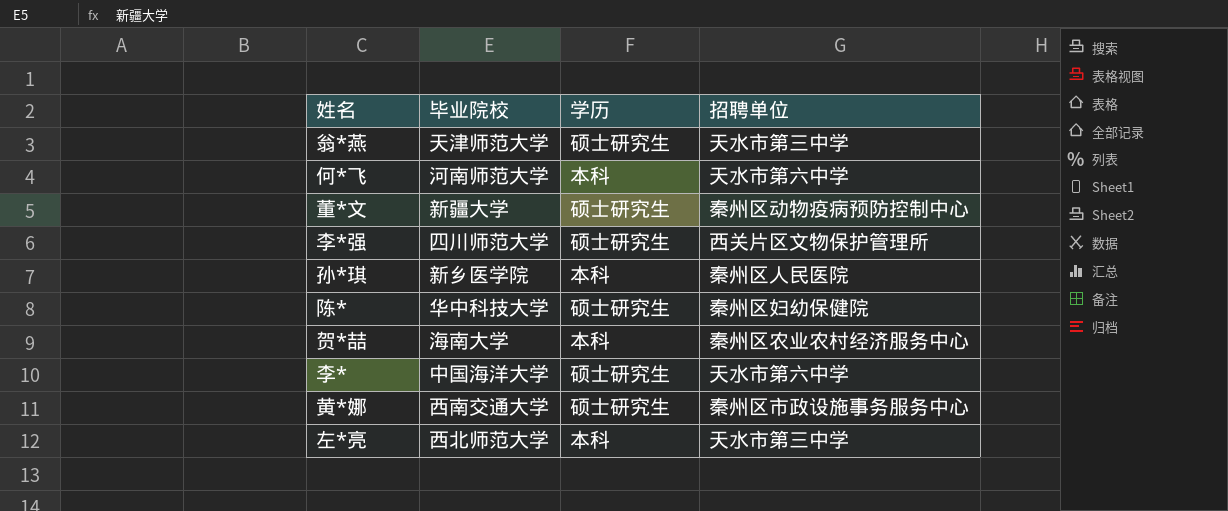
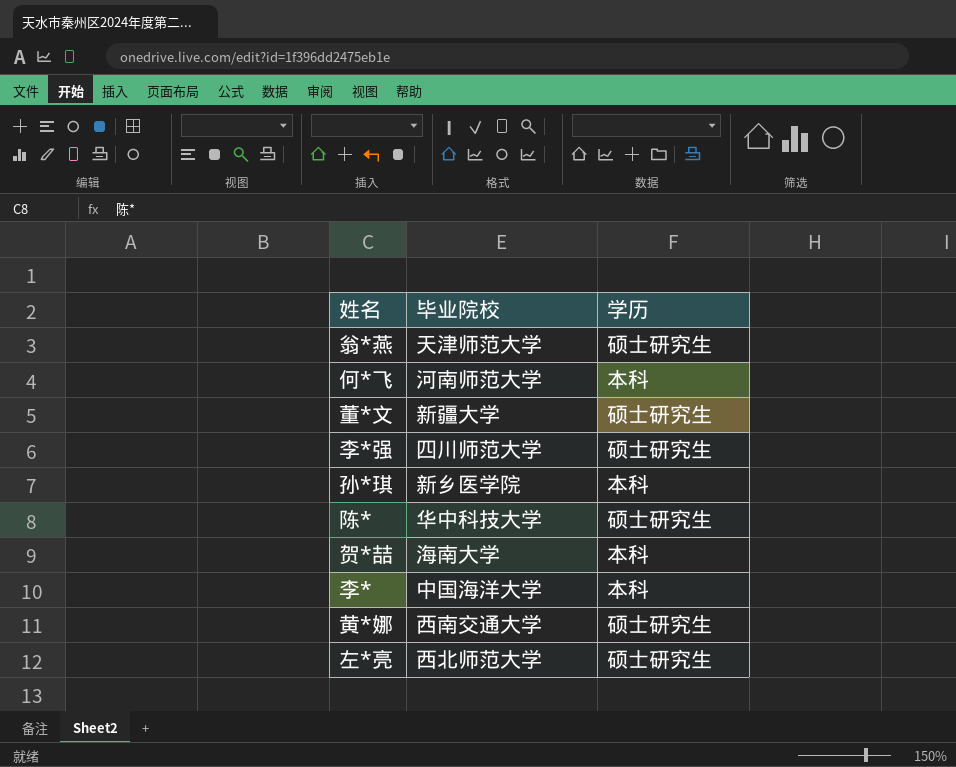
column 招聘单位 | position: 4 -> none
李* | 学历: 硕士研究生 -> 本科
左*亮 | 学历: 本科 -> 硕士研究生

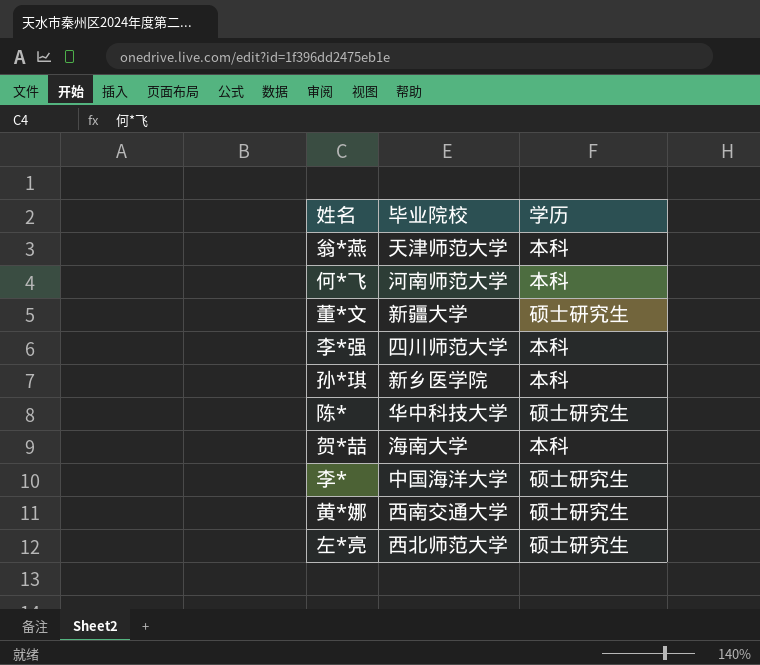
翁*燕 | 学历: 硕士研究生 -> 本科
李*强 | 学历: 硕士研究生 -> 本科
李* | 学历: 本科 -> 硕士研究生

